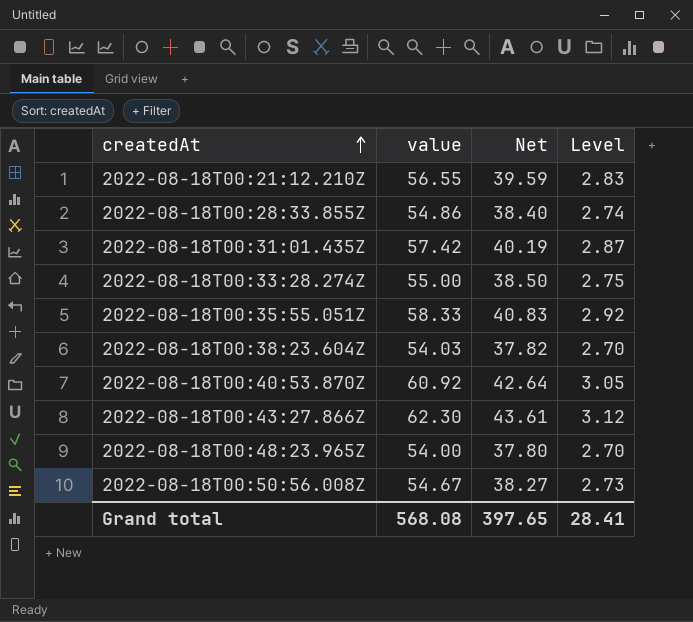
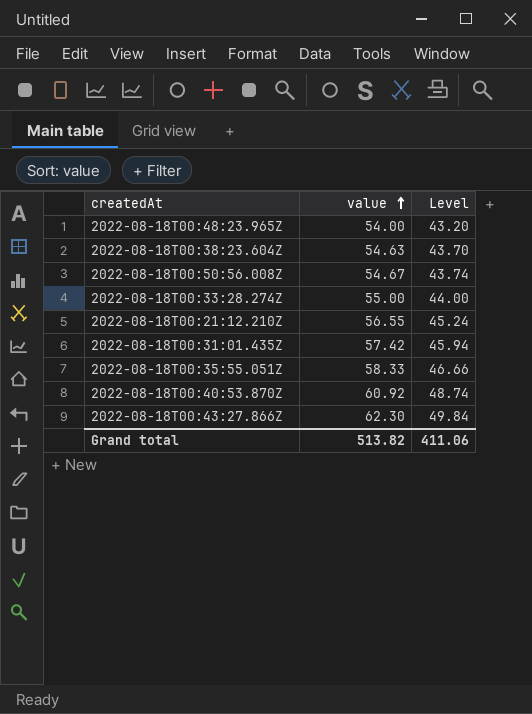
row order: createdAt ascending -> value ascending
column Net | formula: [value] * 0.7 -> none
column Level | formula: [value] * 0.05 -> [value] * 0.8
row 2022-08-18T00:28:33.855Z: 54.86 | 38.40 | 2.74 -> none
2022-08-18T00:38:23.604Z | value: 54.03 -> 54.63
Grand total | value: 568.08 -> 513.82
Grand total | Level: 28.41 -> 411.06

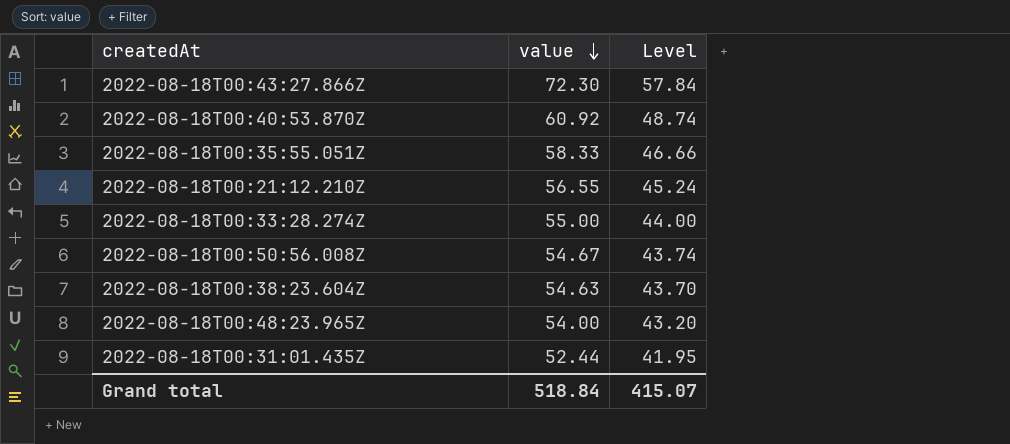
row order: value ascending -> value descending
2022-08-18T00:43:27.866Z | value: 62.30 -> 72.30
2022-08-18T00:43:27.866Z | Level: 49.84 -> 57.84
2022-08-18T00:31:01.435Z | value: 57.42 -> 52.44
2022-08-18T00:31:01.435Z | Level: 45.94 -> 41.95
Grand total | value: 513.82 -> 518.84
Grand total | Level: 411.06 -> 415.07

